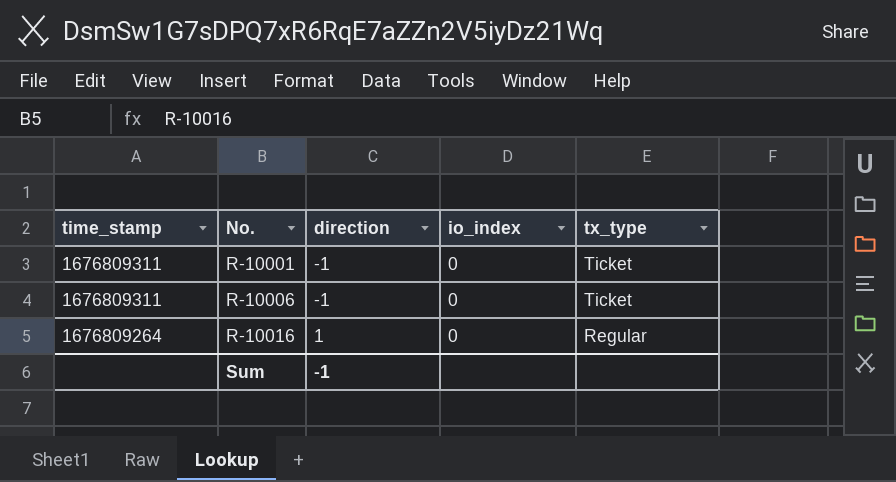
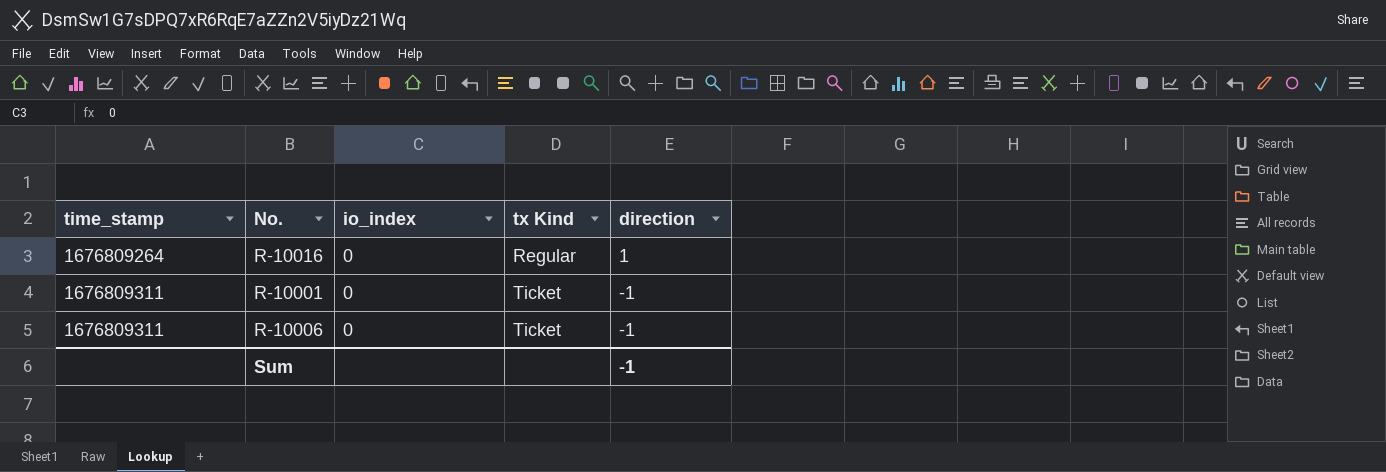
row order: time_stamp descending -> time_stamp ascending
column name: tx_type -> tx Kind
column direction | position: 3 -> 5

